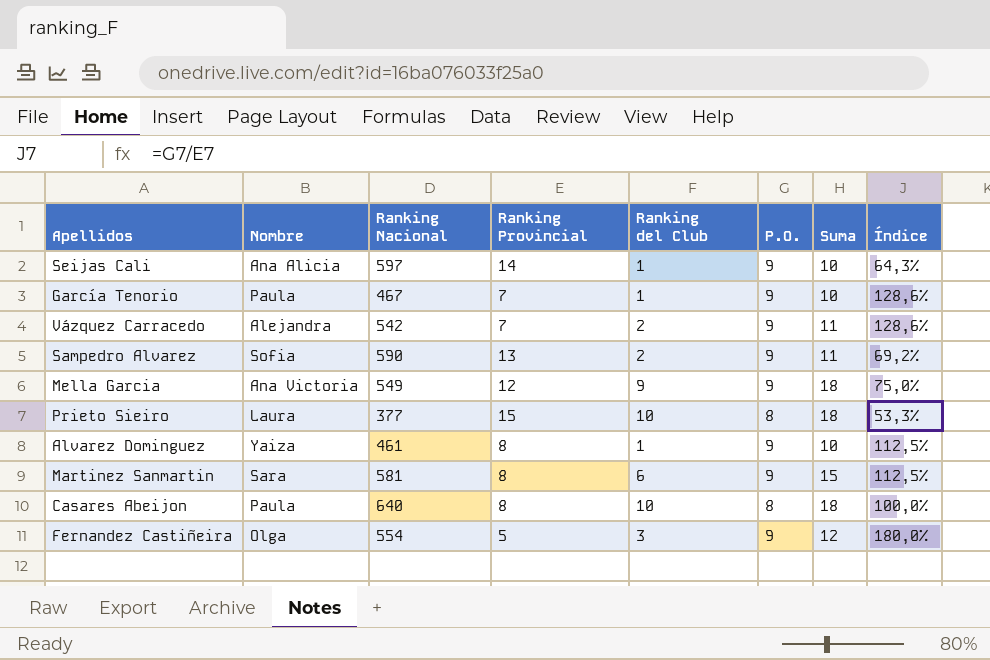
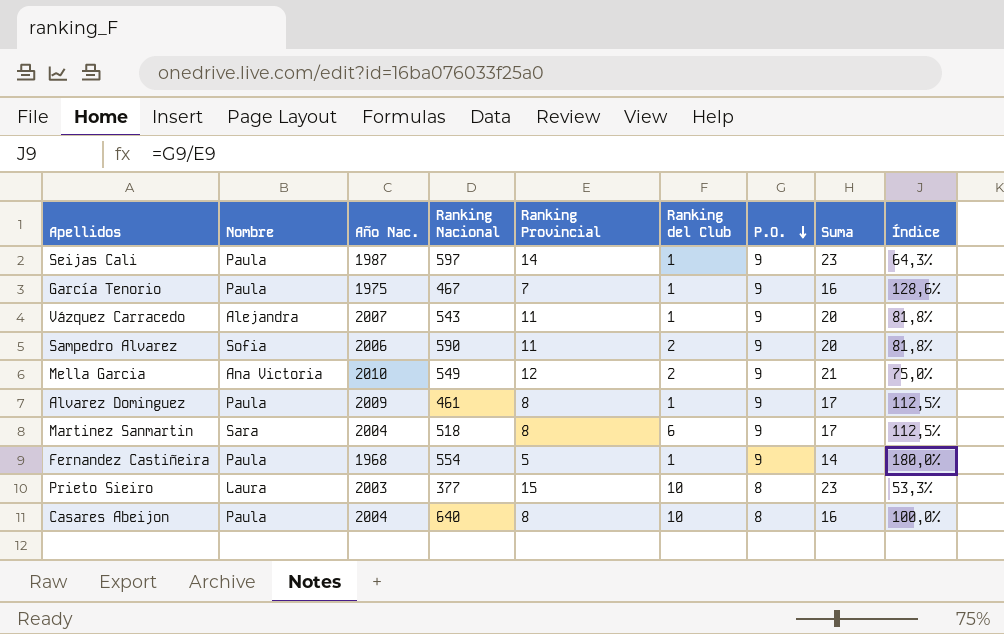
row order: none -> P.O. descending
column Año Nac. | position: none -> 3
column Suma | formula: [Ranking del Club] + [P.O.] -> [Ranking Provincial] + [P.O.]
Seijas Cali | Nombre: Ana Alicia -> Paula
Vázquez Carracedo | Ranking Nacional: 542 -> 543
Vázquez Carracedo | Ranking Provincial: 7 -> 11
Vázquez Carracedo | Ranking del Club: 2 -> 1
Vázquez Carracedo | Índice: 128,6% -> 81,8%
Sampedro Alvarez | Ranking Provincial: 13 -> 11
Sampedro Alvarez | Índice: 69,2% -> 81,8%
Mella Garcia | Ranking del Club: 9 -> 2
Alvarez Dominguez | Nombre: Yaiza -> Paula
Martinez Sanmartin | Ranking Nacional: 581 -> 518
Fernandez Castiñeira | Nombre: Olga -> Paula
Fernandez Castiñeira | Ranking del Club: 3 -> 1

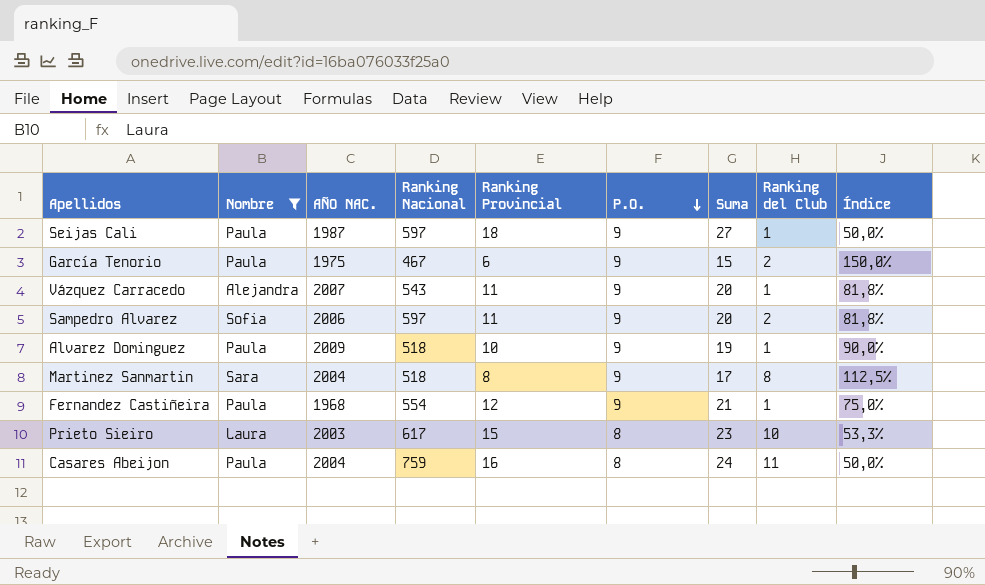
filter: none -> Nombre != Ana Victoria
column name: Año Nac. -> AÑO NAC.
column Ranking del Club | position: 6 -> 8
Seijas Cali | Ranking Provincial: 14 -> 18
Seijas Cali | Suma: 23 -> 27
Seijas Cali | Índice: 64,3% -> 50,0%
García Tenorio | Ranking Provincial: 7 -> 6
García Tenorio | Suma: 16 -> 15
García Tenorio | Ranking del Club: 1 -> 2
García Tenorio | Índice: 128,6% -> 150,0%
Sampedro Alvarez | Ranking Nacional: 590 -> 597
Alvarez Dominguez | Ranking Nacional: 461 -> 518
Alvarez Dominguez | Ranking Provincial: 8 -> 10
Alvarez Dominguez | Suma: 17 -> 19
Alvarez Dominguez | Índice: 112,5% -> 90,0%
Martinez Sanmartin | Ranking del Club: 6 -> 8
Fernandez Castiñeira | Ranking Provincial: 5 -> 12
Fernandez Castiñeira | Suma: 14 -> 21
Fernandez Castiñeira | Índice: 180,0% -> 75,0%
Prieto Sieiro | Ranking Nacional: 377 -> 617
Casares Abeijon | Ranking Nacional: 640 -> 759
Casares Abeijon | Ranking Provincial: 8 -> 16
Casares Abeijon | Suma: 16 -> 24
Casares Abeijon | Ranking del Club: 10 -> 11
Casares Abeijon | Índice: 100,0% -> 50,0%

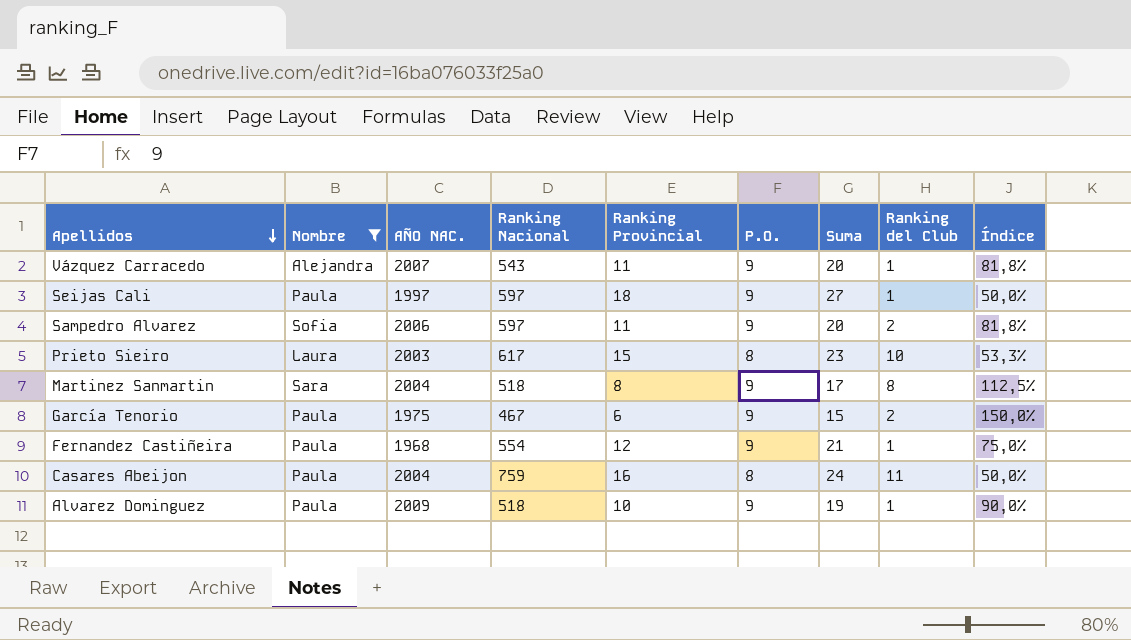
row order: P.O. descending -> Apellidos descending
Seijas Cali | AÑO NAC.: 1987 -> 1997

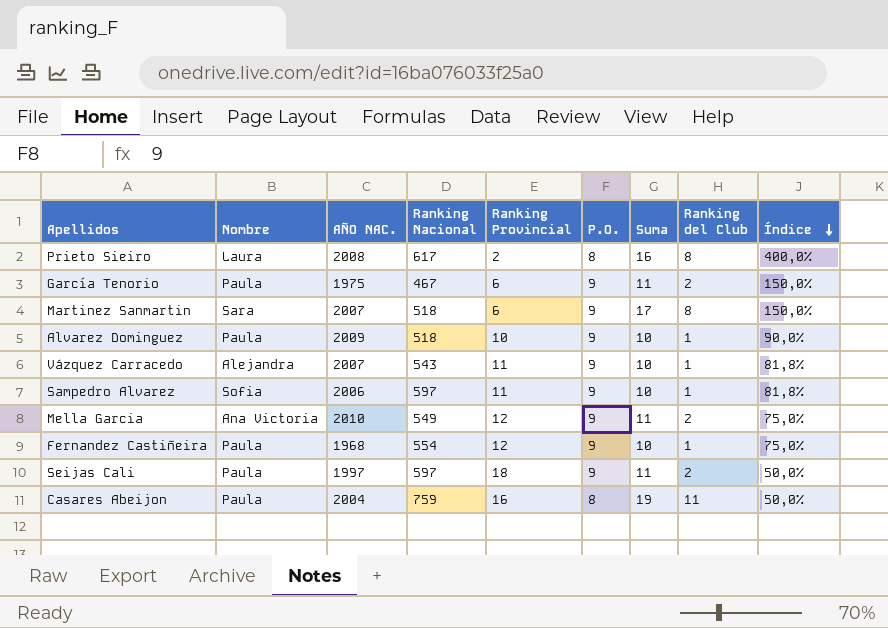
filter: Nombre != Ana Victoria -> none
row order: Apellidos descending -> Índice descending
column Suma | formula: [Ranking Provincial] + [P.O.] -> [P.O.] + [Ranking del Club]
Prieto Sieiro | AÑO NAC.: 2003 -> 2008
Prieto Sieiro | Ranking Provincial: 15 -> 2
Prieto Sieiro | Ranking del Club: 10 -> 8
Prieto Sieiro | Índice: 53,3% -> 400,0%
Martinez Sanmartin | AÑO NAC.: 2004 -> 2007
Martinez Sanmartin | Ranking Provincial: 8 -> 6
Martinez Sanmartin | Índice: 112,5% -> 150,0%
Sampedro Alvarez | Ranking del Club: 2 -> 1
Seijas Cali | Ranking del Club: 1 -> 2

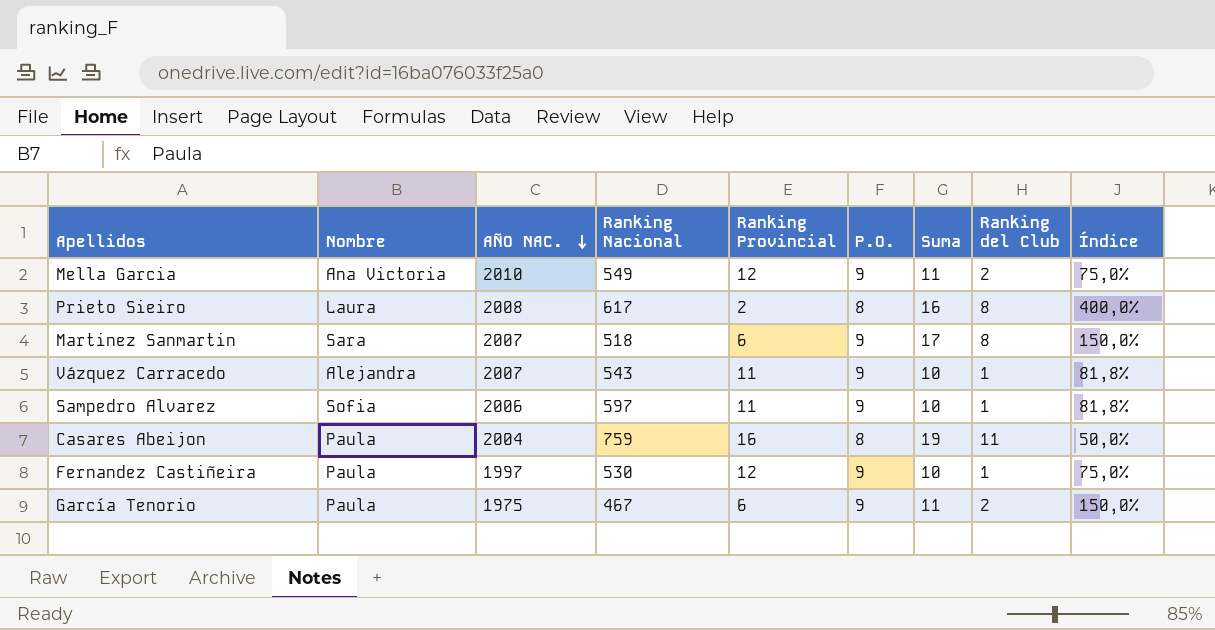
row order: Índice descending -> AÑO NAC. descending
row Alvarez Dominguez: Paula | 2009 | 518 | 10 | 9 | 10 | 1 | 90,0% -> none
row Seijas Cali: Paula | 1997 | 597 | 18 | 9 | 11 | 2 | 50,0% -> none
Fernandez Castiñeira | AÑO NAC.: 1968 -> 1997
Fernandez Castiñeira | Ranking Nacional: 554 -> 530

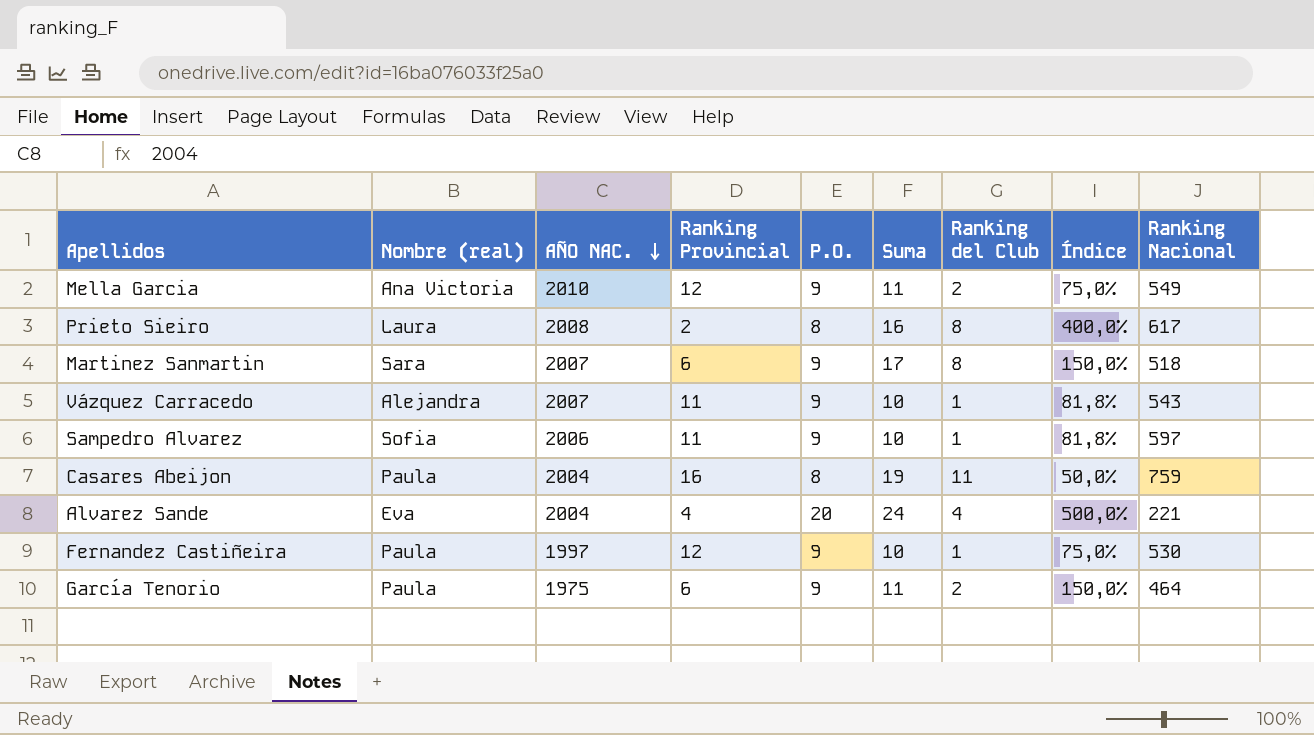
column name: Nombre -> Nombre (real)
column Ranking Nacional | position: 4 -> 9
row Alvarez Sande: none -> Eva | 2004 | 4 | 20 | 24 | 4 | 500,0% | 221
García Tenorio | Ranking Nacional: 467 -> 464

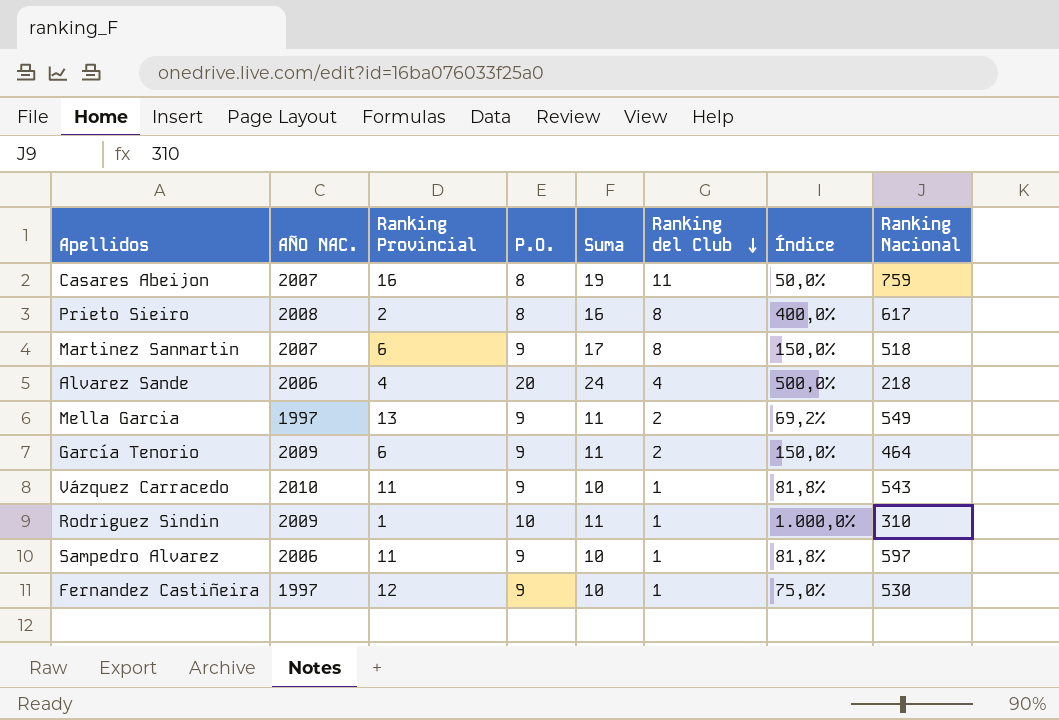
row order: AÑO NAC. descending -> Ranking del Club descending
column Nombre (real) | position: 2 -> none
Casares Abeijon | AÑO NAC.: 2004 -> 2007
Alvarez Sande | AÑO NAC.: 2004 -> 2006
Alvarez Sande | Ranking Nacional: 221 -> 218
Mella Garcia | AÑO NAC.: 2010 -> 1997
Mella Garcia | Ranking Provincial: 12 -> 13
Mella Garcia | Índice: 75,0% -> 69,2%
García Tenorio | AÑO NAC.: 1975 -> 2009
Vázquez Carracedo | AÑO NAC.: 2007 -> 2010
row Rodriguez Sindin: none -> 2009 | 1 | 10 | 11 | 1 | 1.000,0% | 310

